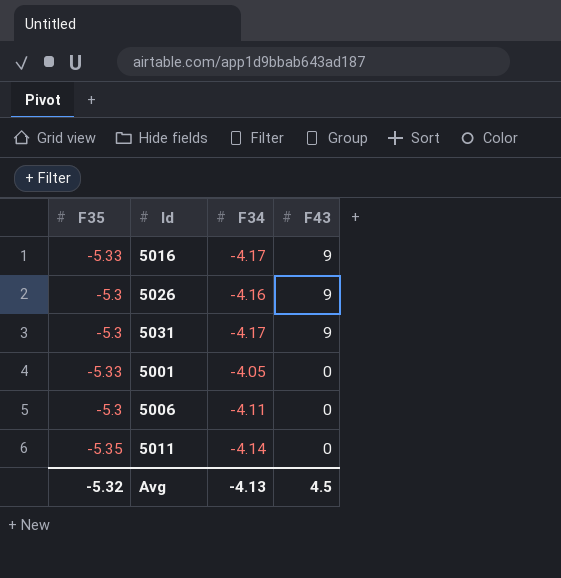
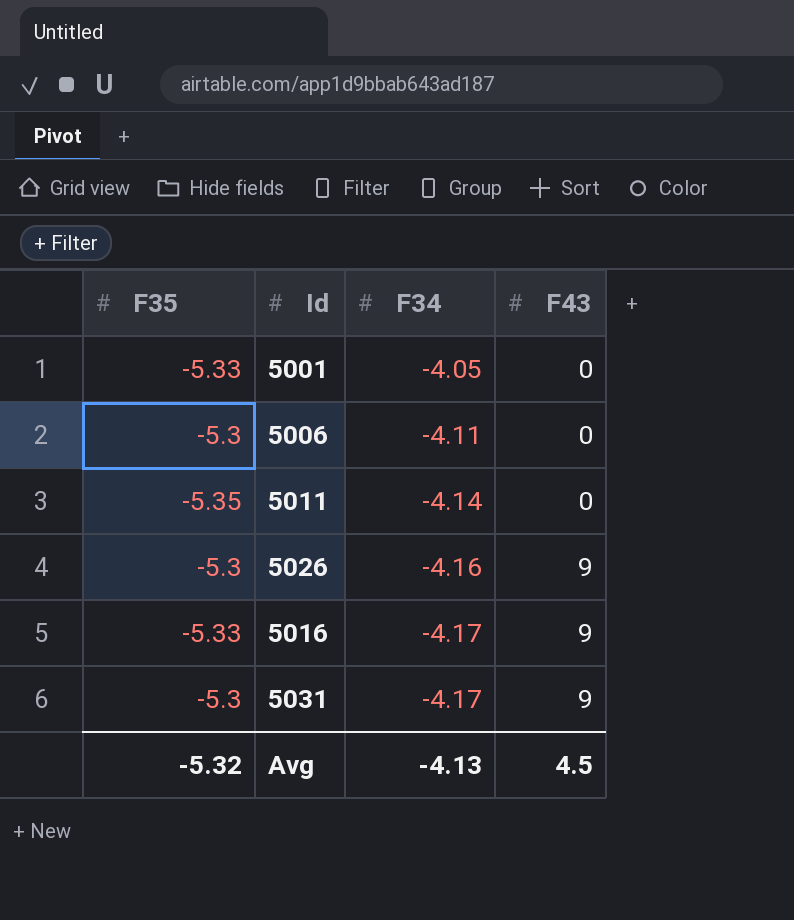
row order: F43 descending -> F34 descending

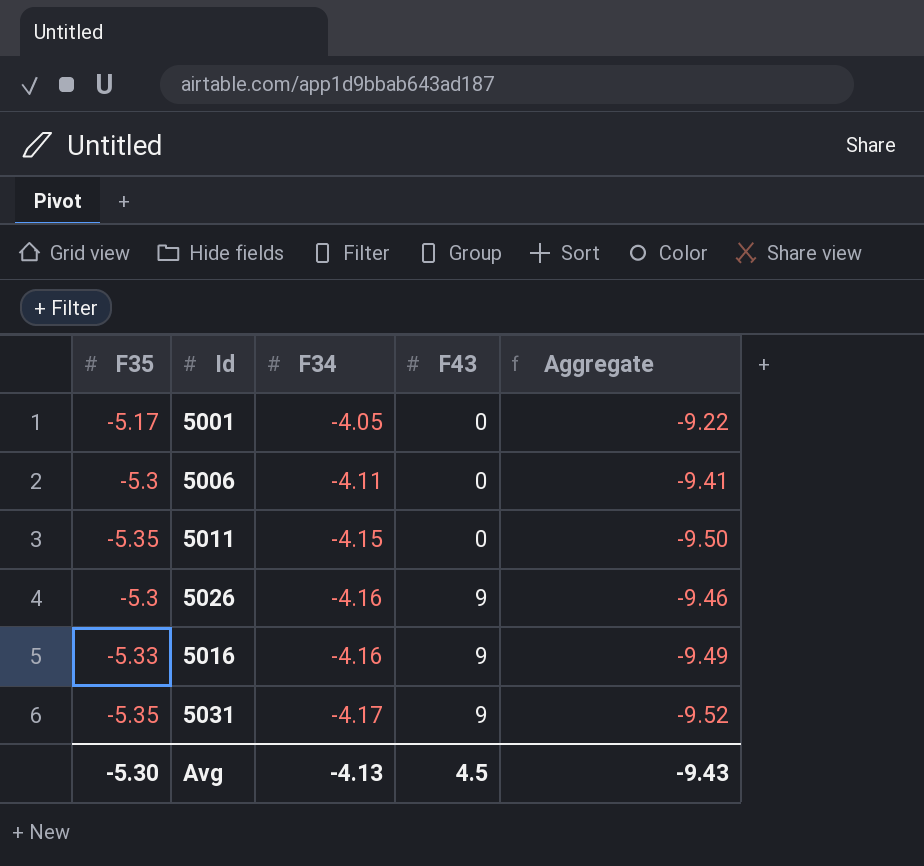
column Aggregate | formula: none -> [F35] + [F34]
5001 | F35: -5.33 -> -5.17
5011 | F34: -4.14 -> -4.15
5016 | F34: -4.17 -> -4.16
5031 | F35: -5.3 -> -5.35
Avg | F35: -5.32 -> -5.30

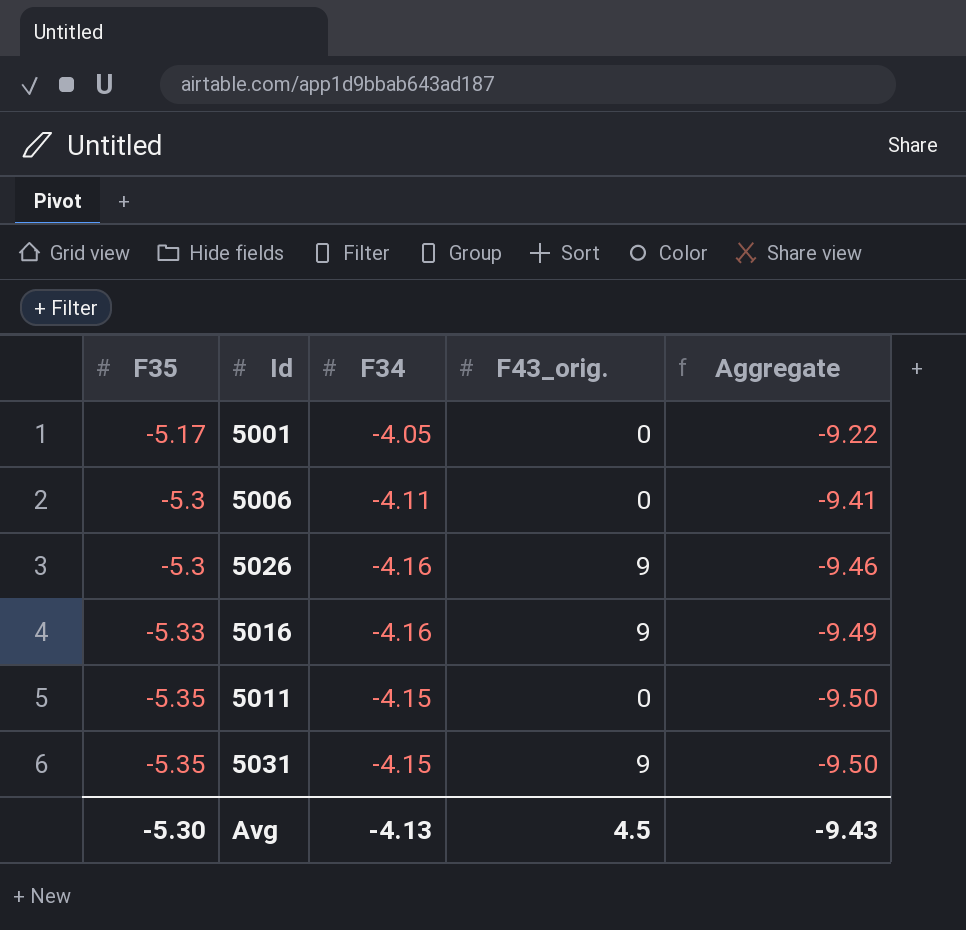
row order: F34 descending -> F35 descending
column name: F43 -> F43_orig.
5031 | F34: -4.17 -> -4.15
5031 | Aggregate: -9.52 -> -9.50

